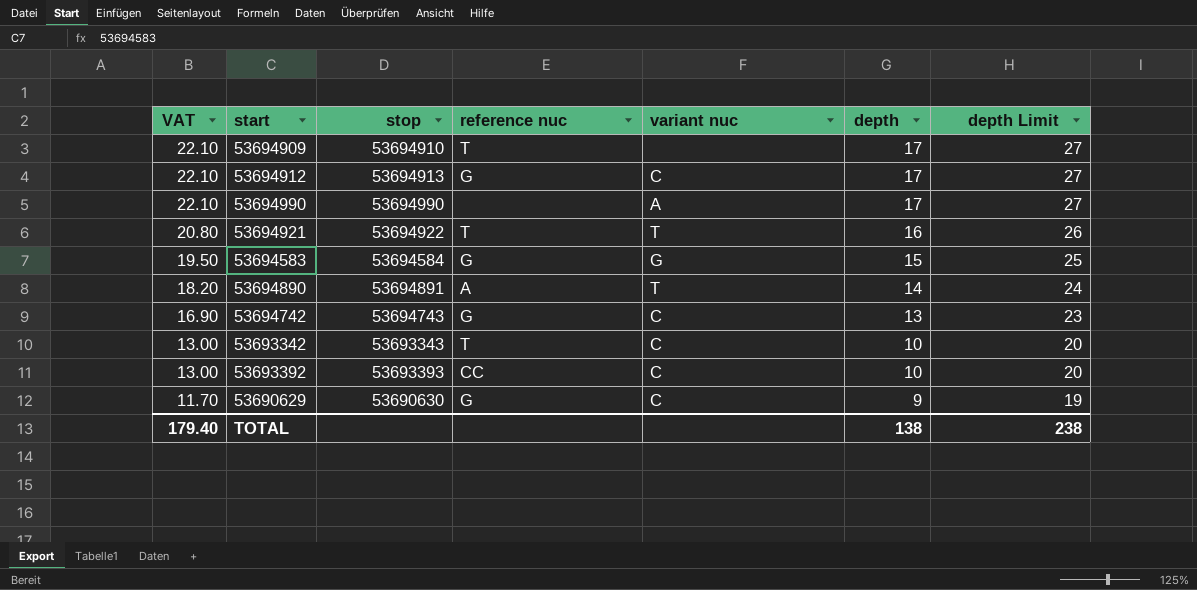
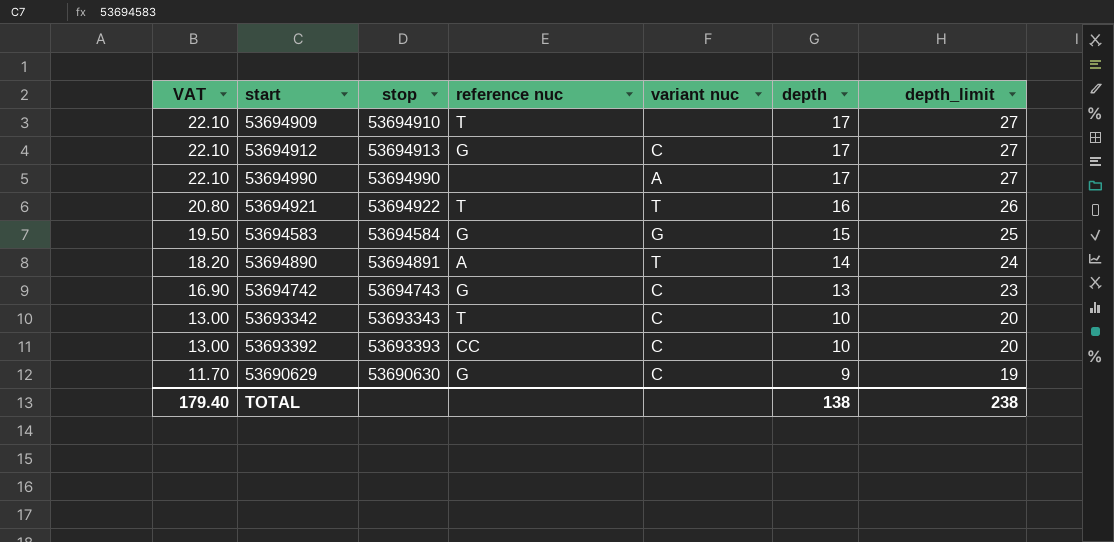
column name: depth Limit -> depth_limit

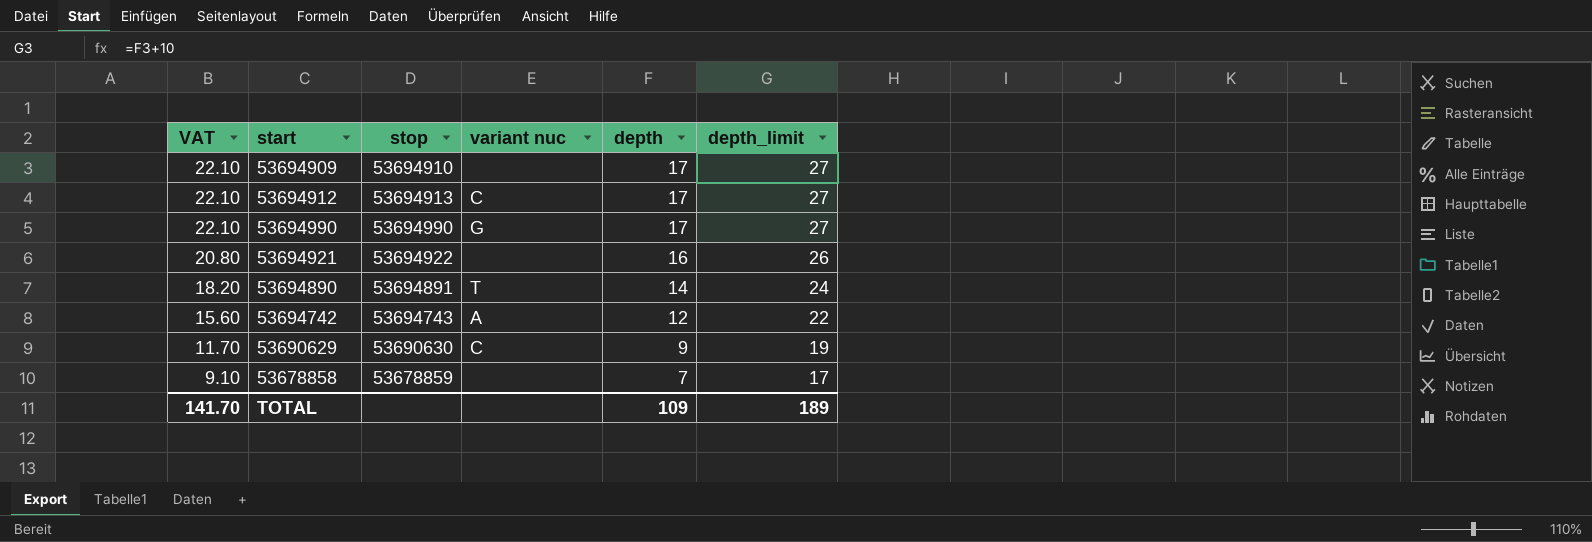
column reference nuc | position: 4 -> none
row 53694583: 19.50 | 53694584 | G | G | 15 | 25 -> none
row 53693342: 13.00 | 53693343 | T | C | 10 | 20 -> none
row 53693392: 13.00 | 53693393 | CC | C | 10 | 20 -> none
53694990 | variant nuc: A -> G
53694921 | variant nuc: T -> none
53694742 | VAT: 16.90 -> 15.60
53694742 | variant nuc: C -> A
53694742 | depth: 13 -> 12
53694742 | depth_limit: 23 -> 22
row 53678858: none -> 9.10 | 53678859 | none | 7 | 17
TOTAL | VAT: 179.40 -> 141.70
TOTAL | depth: 138 -> 109
TOTAL | depth_limit: 238 -> 189

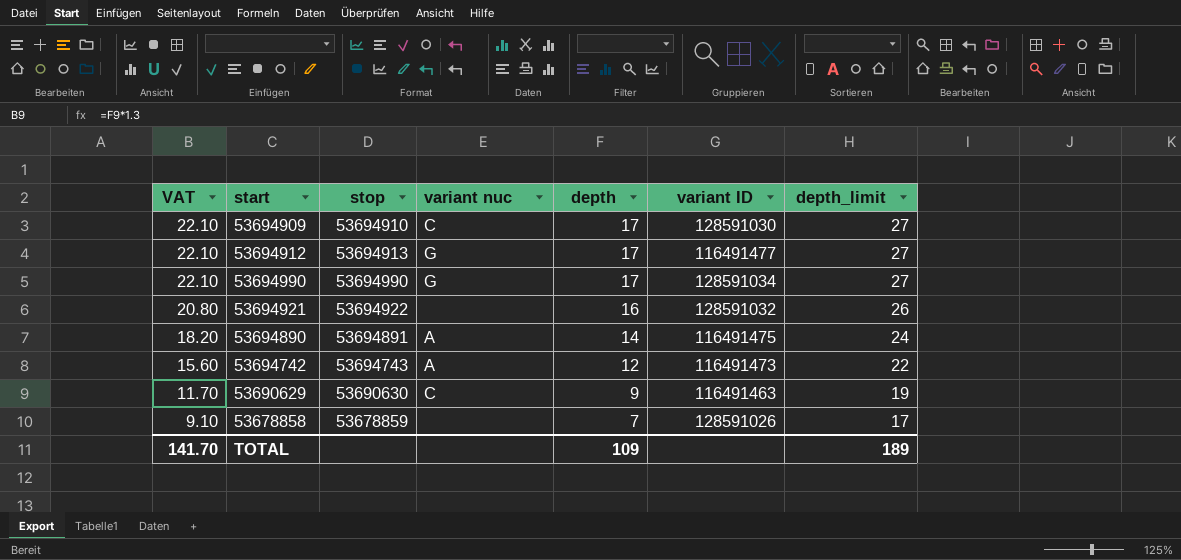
column variant ID | position: none -> 6
53694909 | variant nuc: none -> C
53694912 | variant nuc: C -> G
53694890 | variant nuc: T -> A

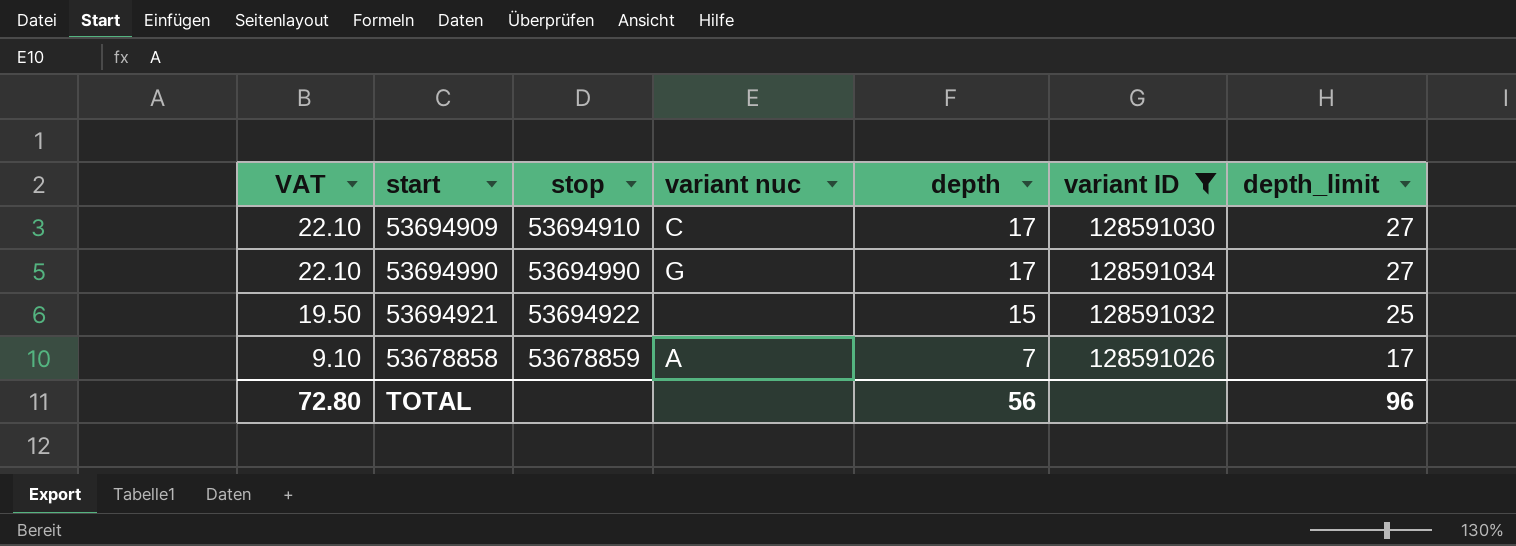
filter: none -> variant ID >= 128591026
53694921 | VAT: 20.80 -> 19.50
53694921 | depth: 16 -> 15
53694921 | depth_limit: 26 -> 25
53678858 | variant nuc: none -> A
TOTAL | VAT: 141.70 -> 72.80
TOTAL | depth: 109 -> 56
TOTAL | depth_limit: 189 -> 96

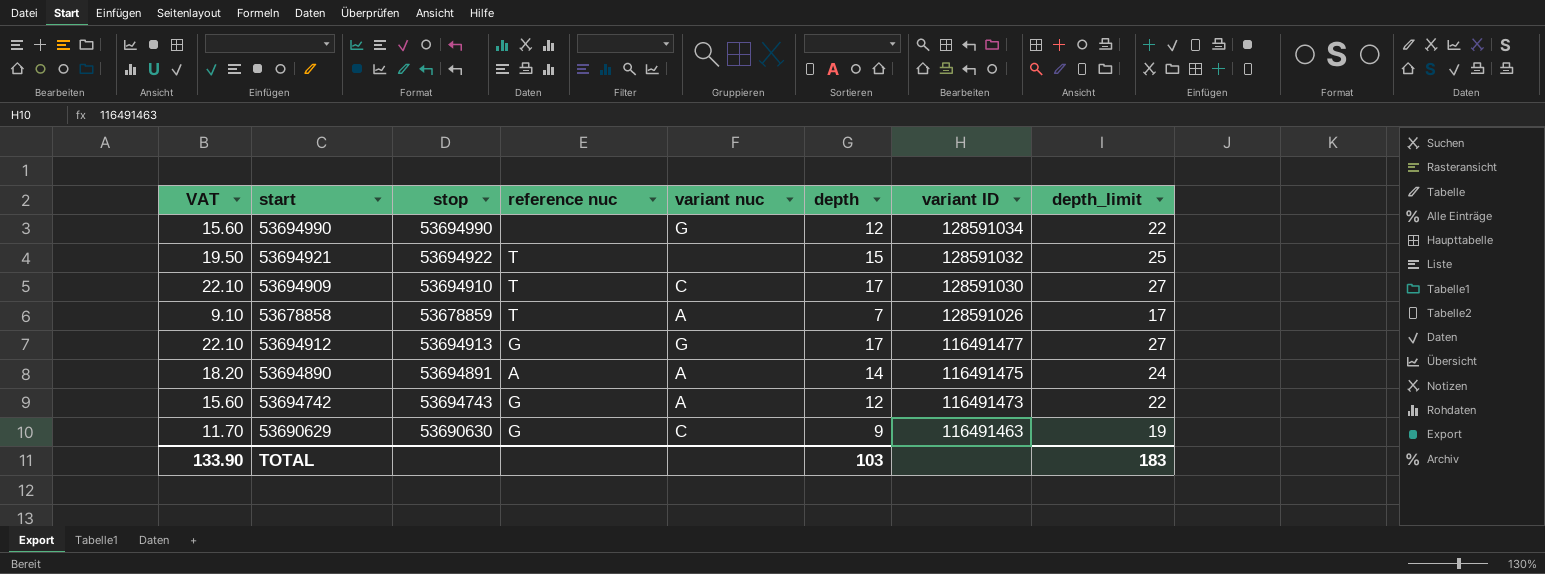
filter: variant ID >= 128591026 -> none
row order: VAT descending -> variant ID descending
column reference nuc | position: none -> 4
53694990 | VAT: 22.10 -> 15.60
53694990 | depth: 17 -> 12
53694990 | depth_limit: 27 -> 22
TOTAL | VAT: 72.80 -> 133.90
TOTAL | depth: 56 -> 103
TOTAL | depth_limit: 96 -> 183

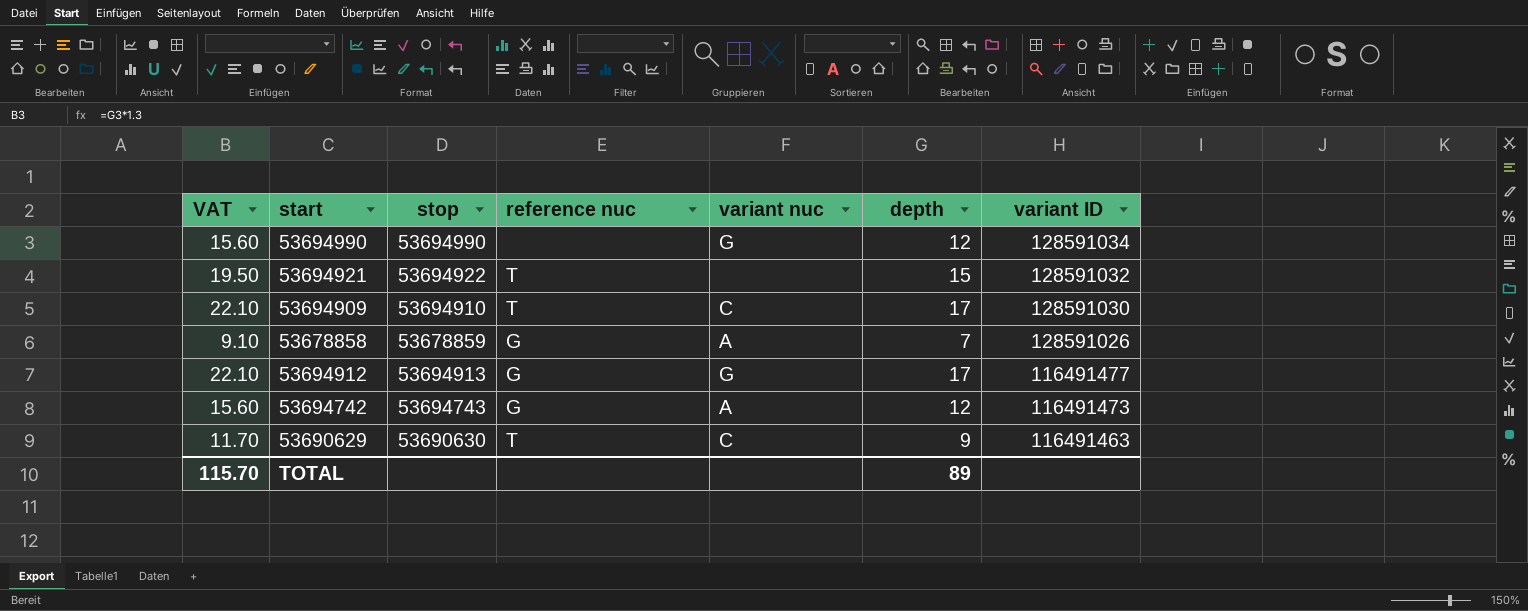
column depth_limit | formula: [depth] + 10 -> none
row 53694890: 18.20 | 53694891 | A | A | 14 | 116491475 | 24 -> none
53678858 | reference nuc: T -> G
53690629 | reference nuc: G -> T
TOTAL | VAT: 133.90 -> 115.70
TOTAL | depth: 103 -> 89

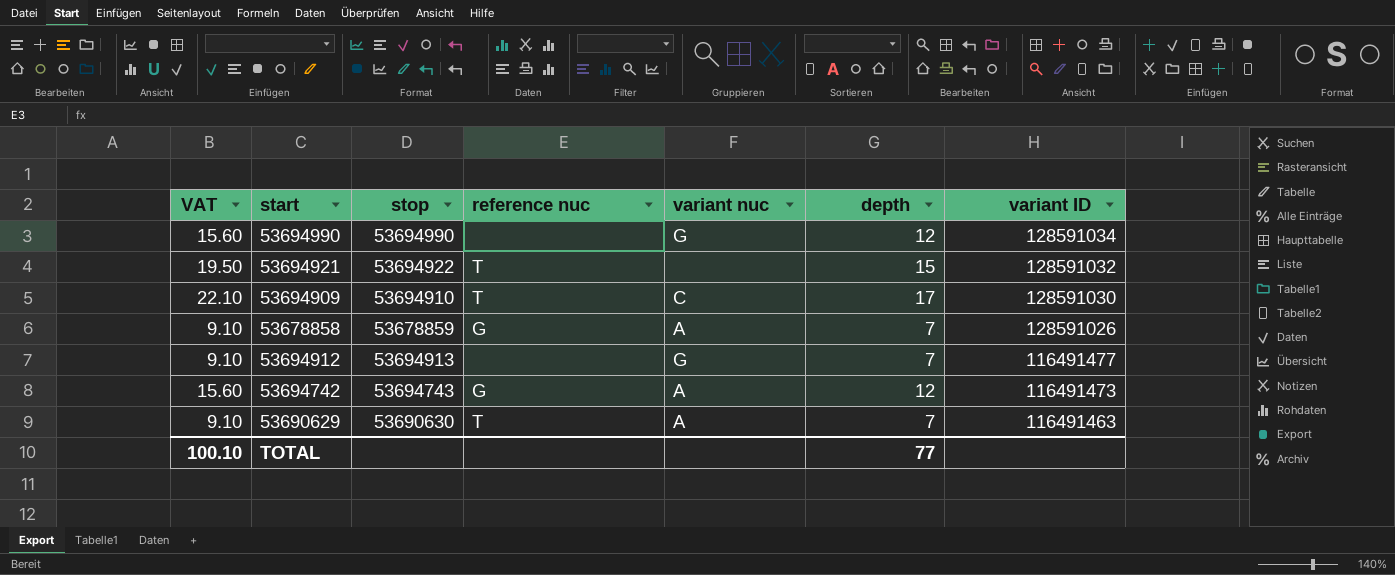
53694912 | VAT: 22.10 -> 9.10
53694912 | reference nuc: G -> none
53694912 | depth: 17 -> 7
53690629 | VAT: 11.70 -> 9.10
53690629 | variant nuc: C -> A
53690629 | depth: 9 -> 7
TOTAL | VAT: 115.70 -> 100.10
TOTAL | depth: 89 -> 77

